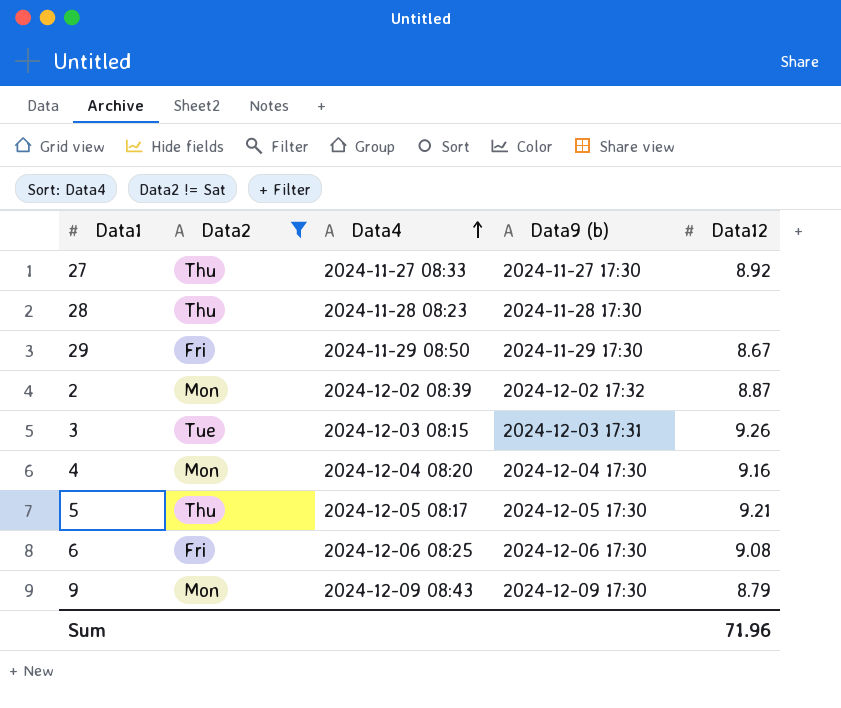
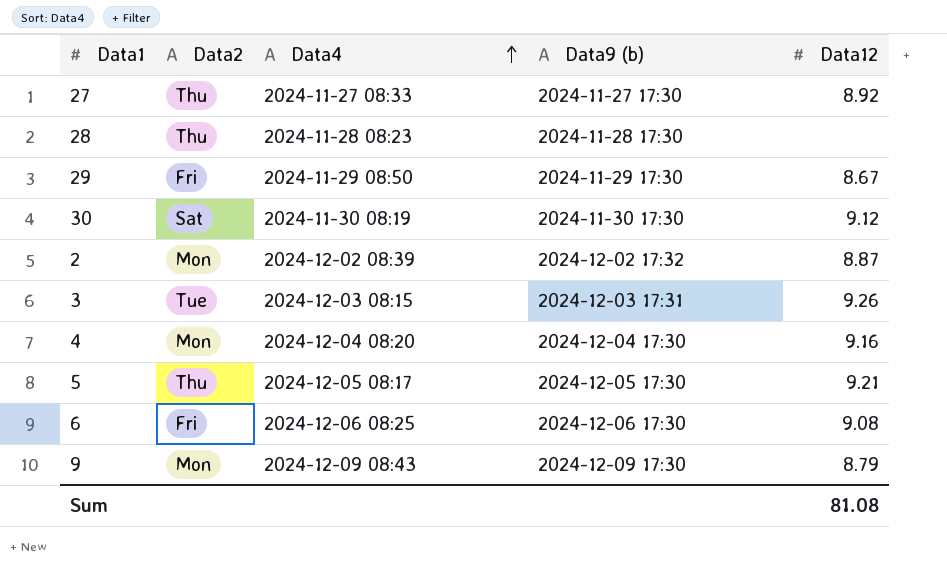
filter: Data2 != Sat -> none
Sum | Data12: 71.96 -> 81.08

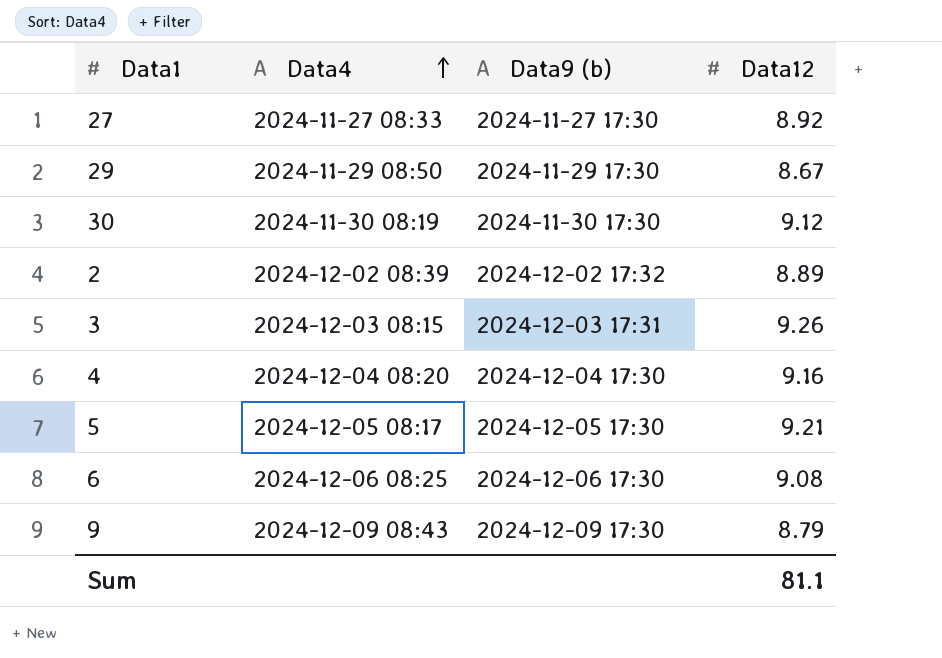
column Data2 | position: 2 -> none
row 28: Thu | 2024-11-28 08:23 | 2024-11-28 17:30 | none -> none
2 | Data12: 8.87 -> 8.89
Sum | Data12: 81.08 -> 81.1

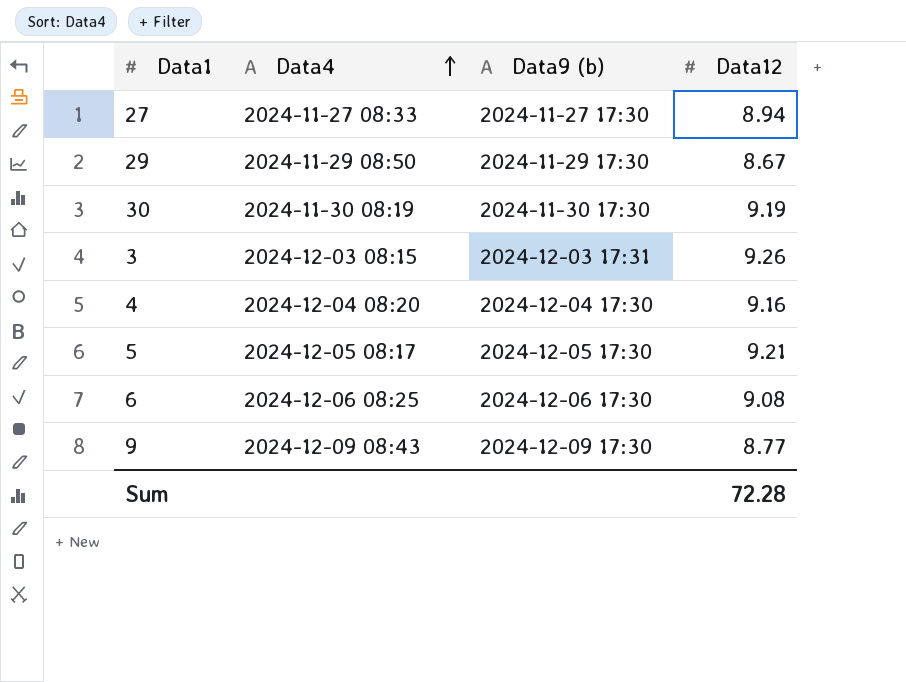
row 2: 2024-12-02 08:39 | 2024-12-02 17:32 | 8.89 -> none
27 | Data12: 8.92 -> 8.94
30 | Data12: 9.12 -> 9.19
9 | Data12: 8.79 -> 8.77
Sum | Data12: 81.1 -> 72.28

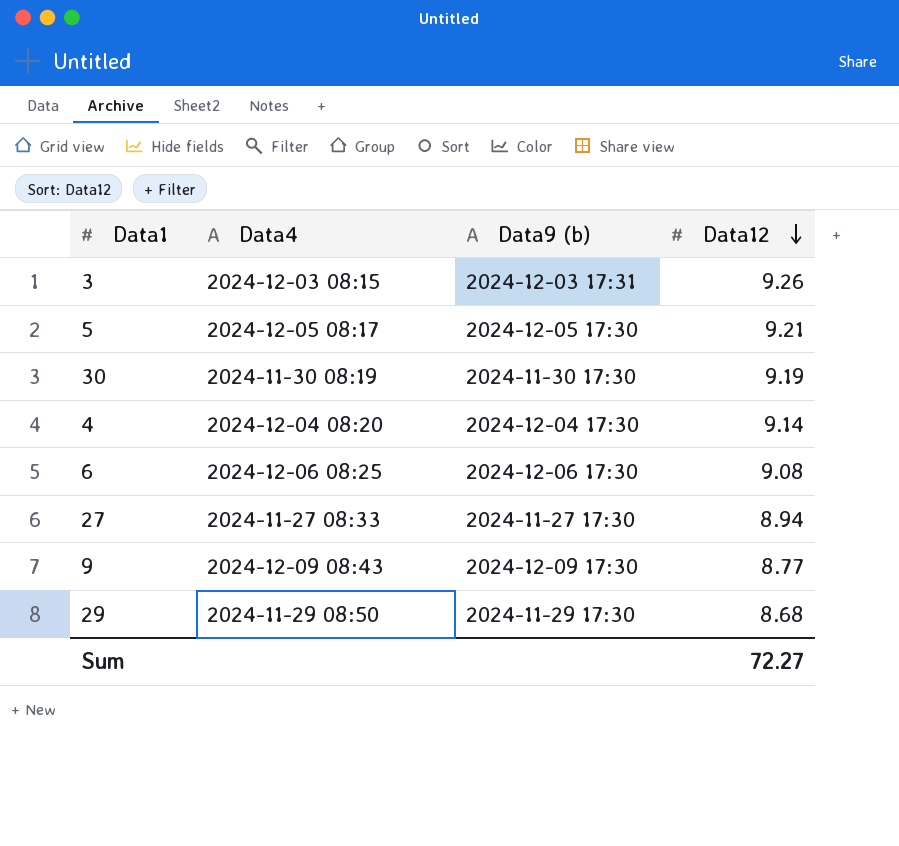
row order: Data4 ascending -> Data12 descending
4 | Data12: 9.16 -> 9.14
29 | Data12: 8.67 -> 8.68
Sum | Data12: 72.28 -> 72.27

